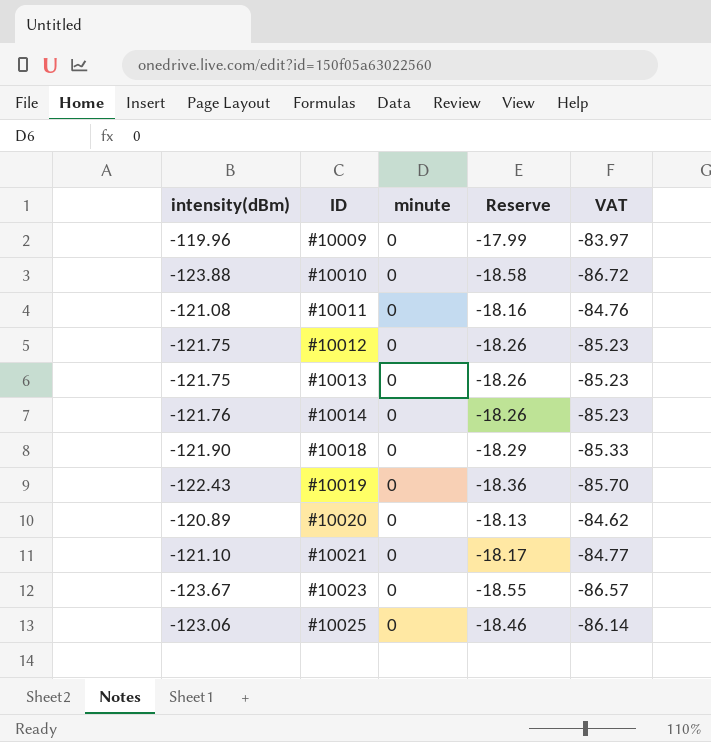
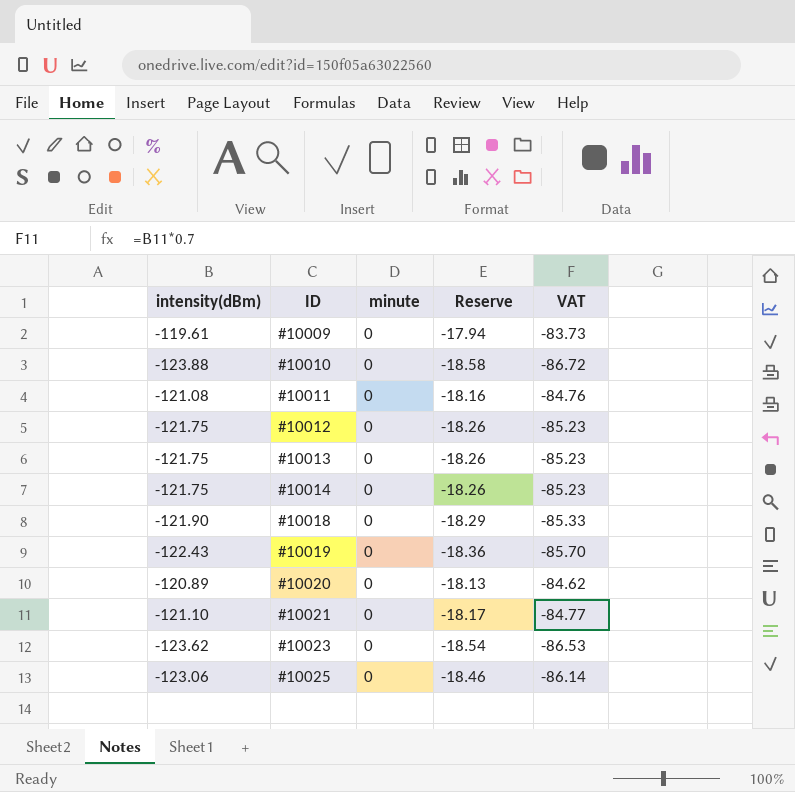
#10009 | intensity(dBm): -119.96 -> -119.61
#10009 | Reserve: -17.99 -> -17.94
#10009 | VAT: -83.97 -> -83.73
#10014 | intensity(dBm): -121.76 -> -121.75
#10023 | intensity(dBm): -123.67 -> -123.62
#10023 | Reserve: -18.55 -> -18.54
#10023 | VAT: -86.57 -> -86.53

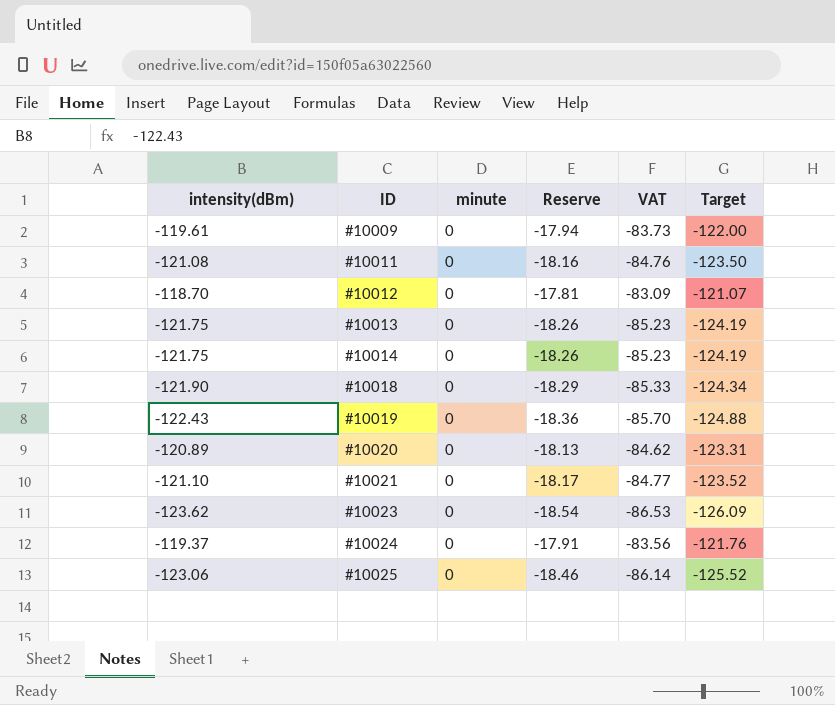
column Target | formula: none -> [intensity(dBm)] * 1.02
row #10010: -123.88 | 0 | -18.58 | -86.72 -> none
#10012 | intensity(dBm): -121.75 -> -118.70
#10012 | Reserve: -18.26 -> -17.81
#10012 | VAT: -85.23 -> -83.09
row #10024: none -> -119.37 | 0 | -17.91 | -83.56 | -121.76

